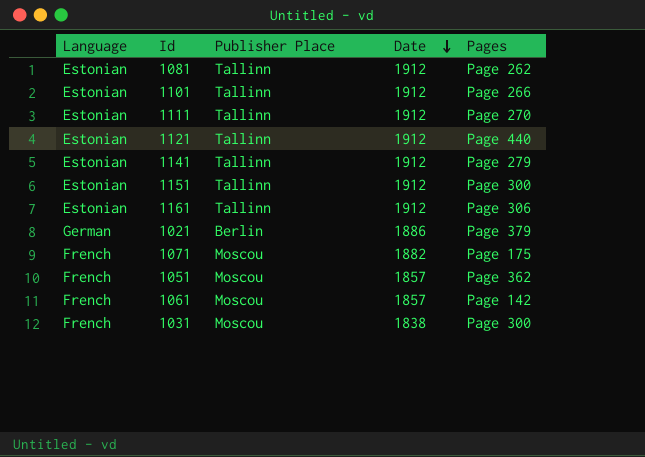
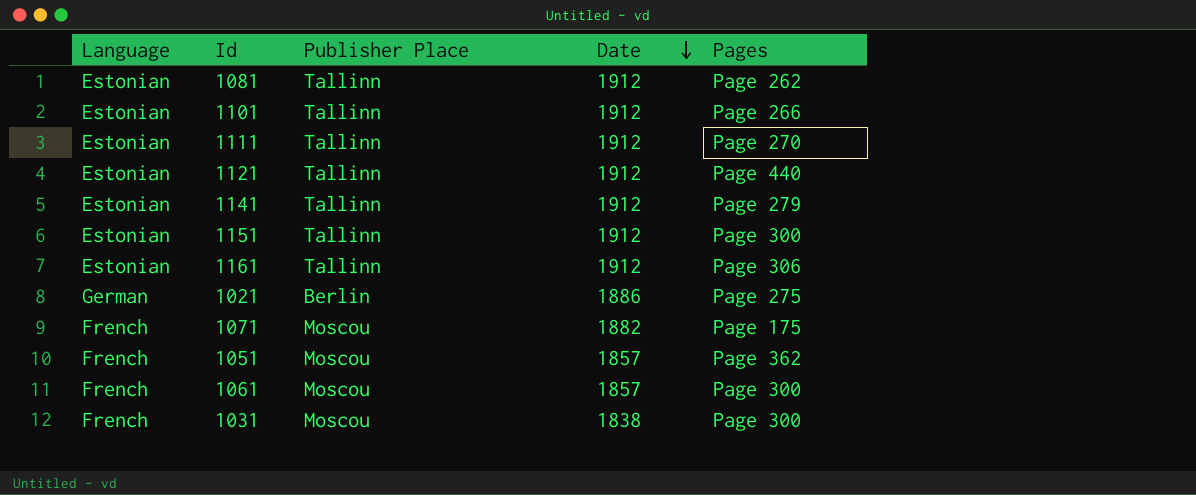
1021 | Pages: Page 379 -> Page 275
1061 | Pages: Page 142 -> Page 300

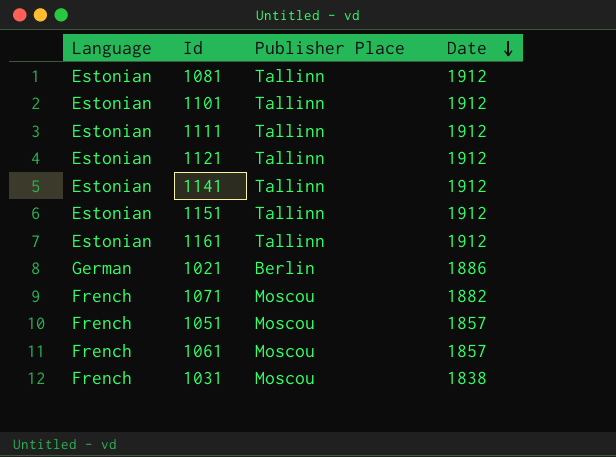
column Pages | position: 5 -> none

